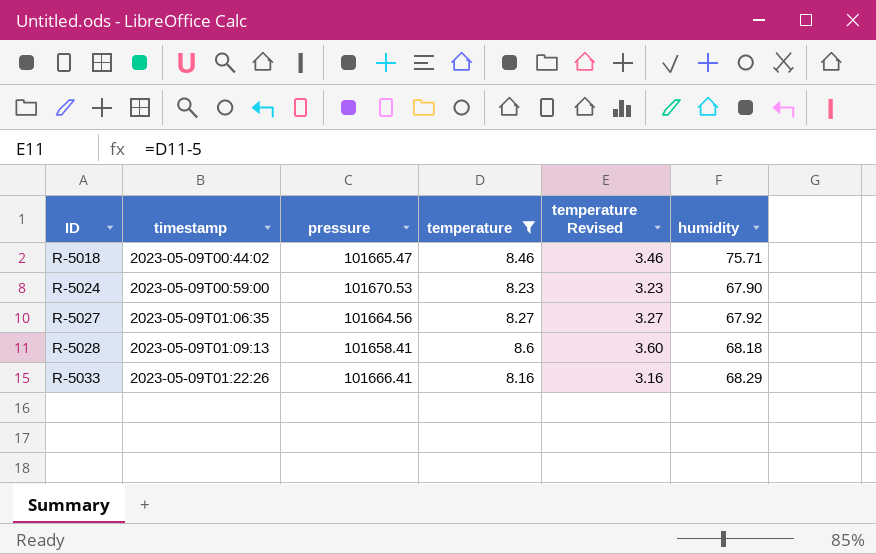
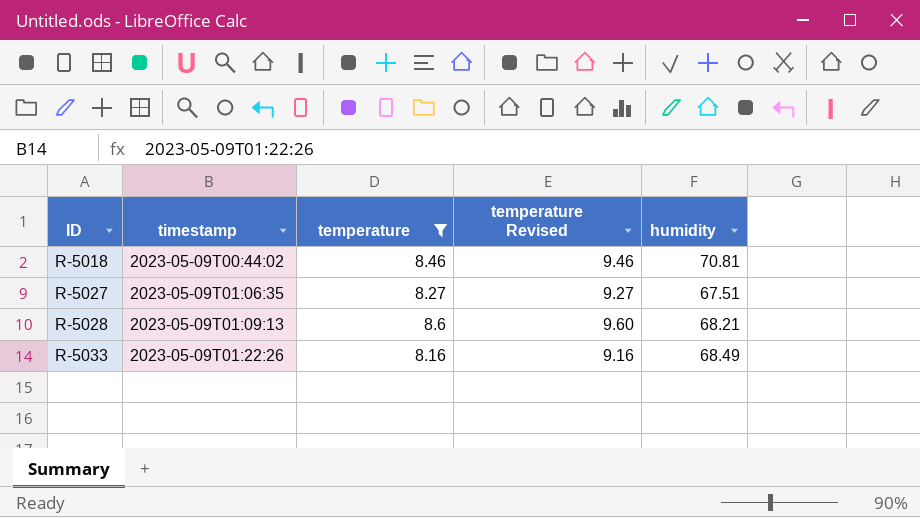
column pressure | position: 3 -> none
column temperature Revised | formula: [temperature] - 5 -> [temperature] + 1
row R-5024: 2023-05-09T00:59:00 | 101670.53 | 8.23 | 3.23 | 67.90 -> none
R-5018 | humidity: 75.71 -> 70.81
R-5027 | humidity: 67.92 -> 67.51
R-5028 | humidity: 68.18 -> 68.21
R-5033 | humidity: 68.29 -> 68.49

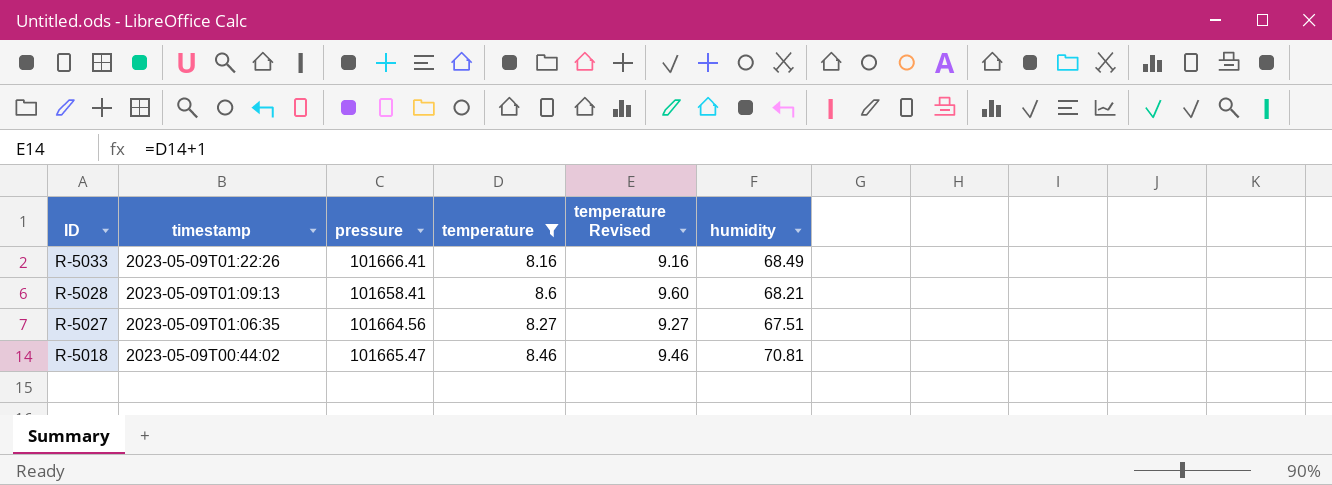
row order: ID ascending -> ID descending
column pressure | position: none -> 3

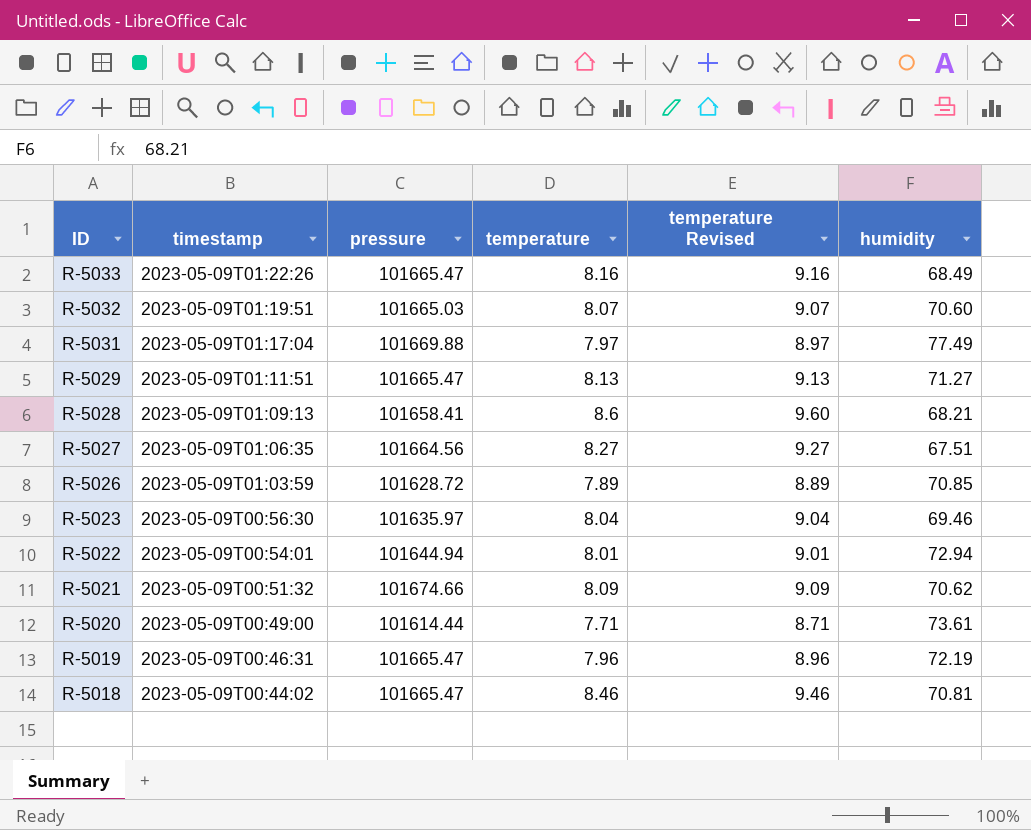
filter: temperature >= 8.16 -> none
R-5033 | pressure: 101666.41 -> 101665.47

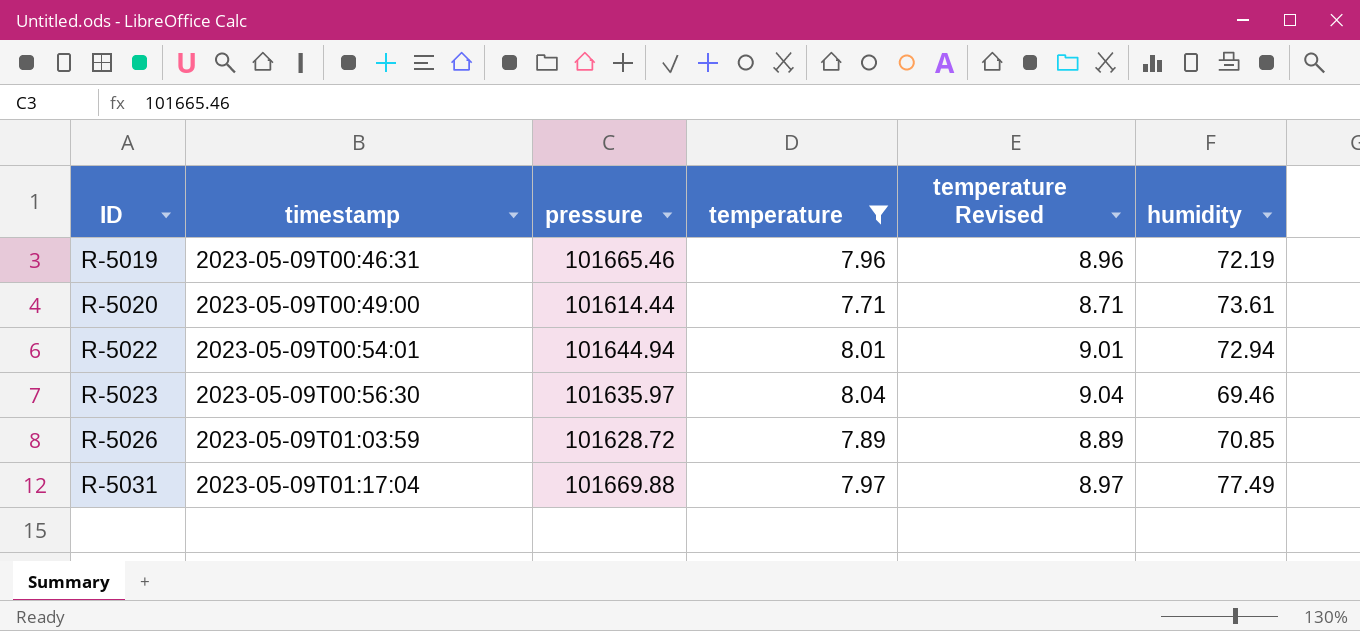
filter: none -> temperature <= 8.04
row order: ID descending -> ID ascending
R-5019 | pressure: 101665.47 -> 101665.46

